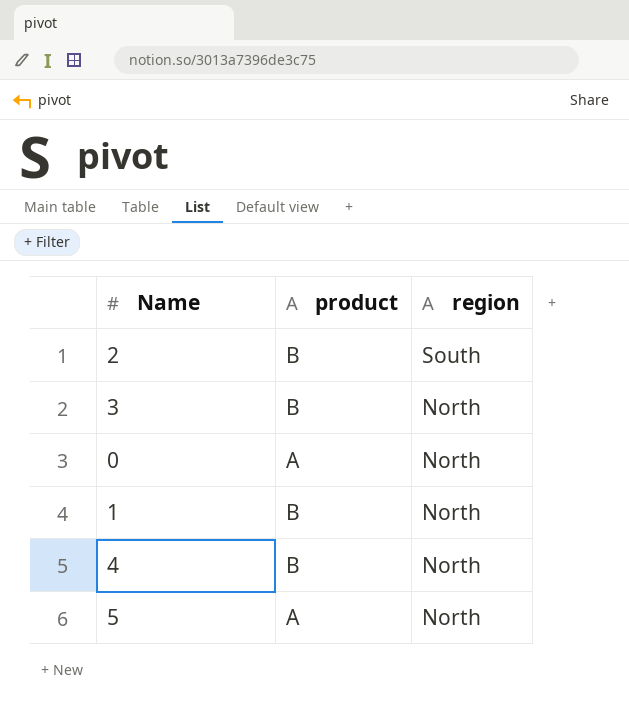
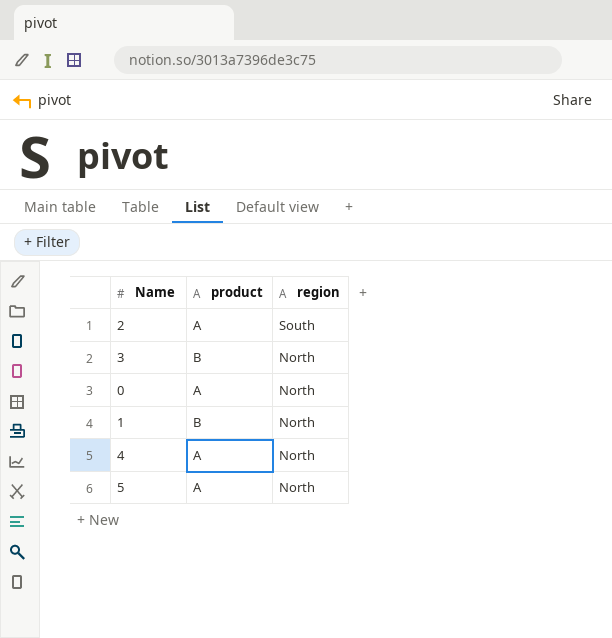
2 | product: B -> A
4 | product: B -> A

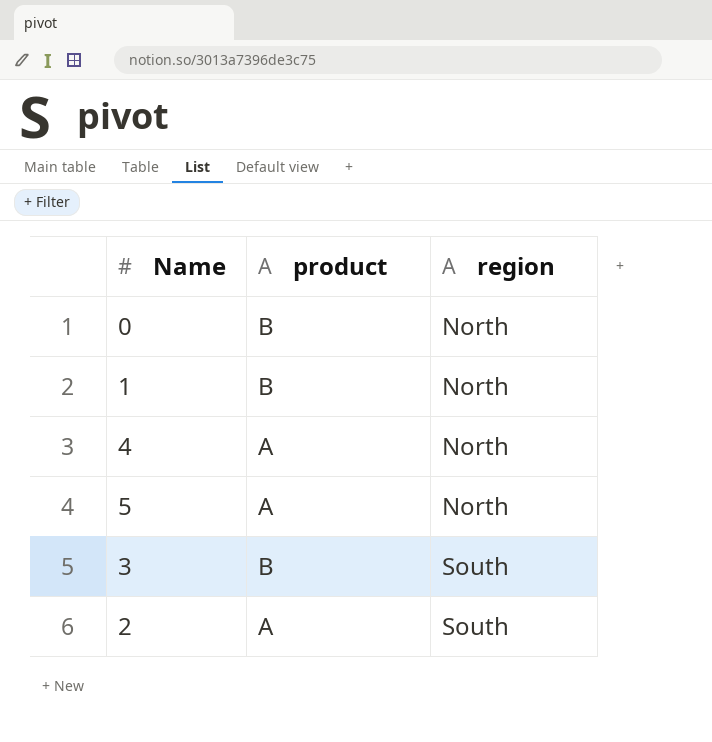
row order: region descending -> region ascending
0 | product: A -> B
3 | region: North -> South

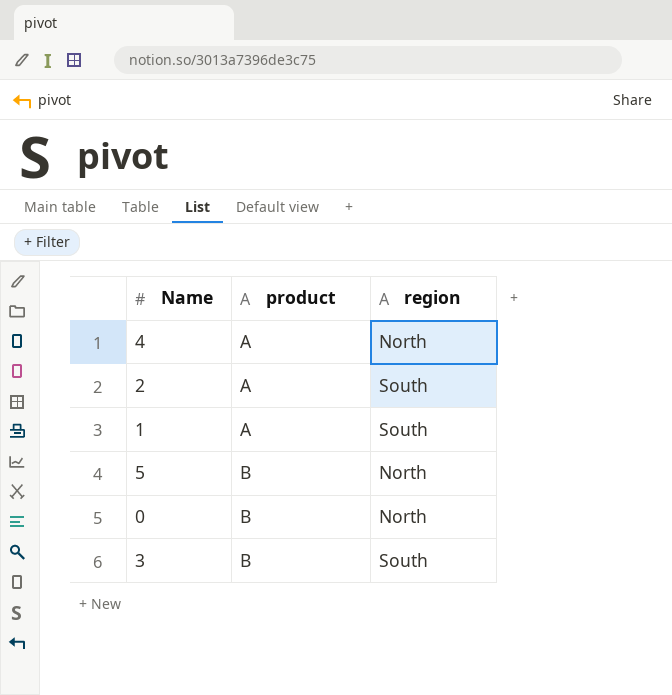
row order: region ascending -> product ascending
1 | product: B -> A
1 | region: North -> South
5 | product: A -> B

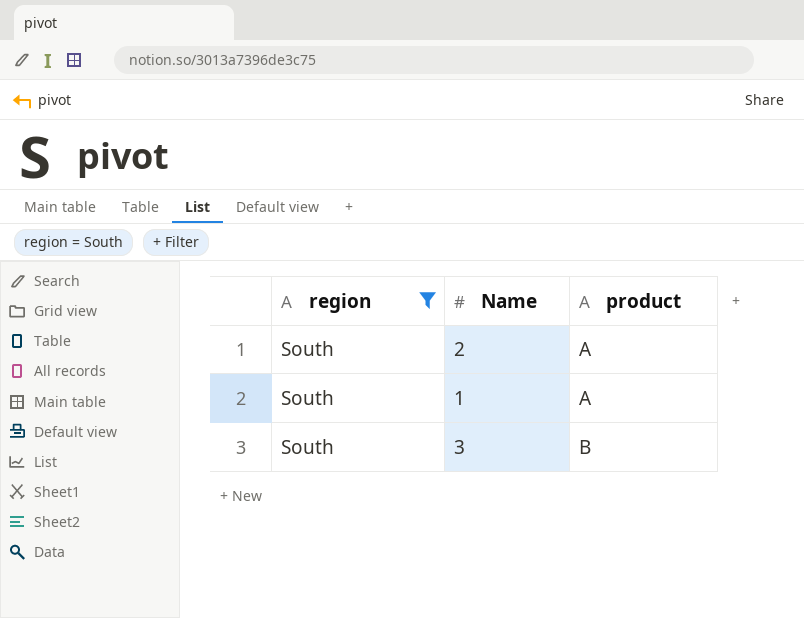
filter: none -> region = South
column region | position: 3 -> 1

